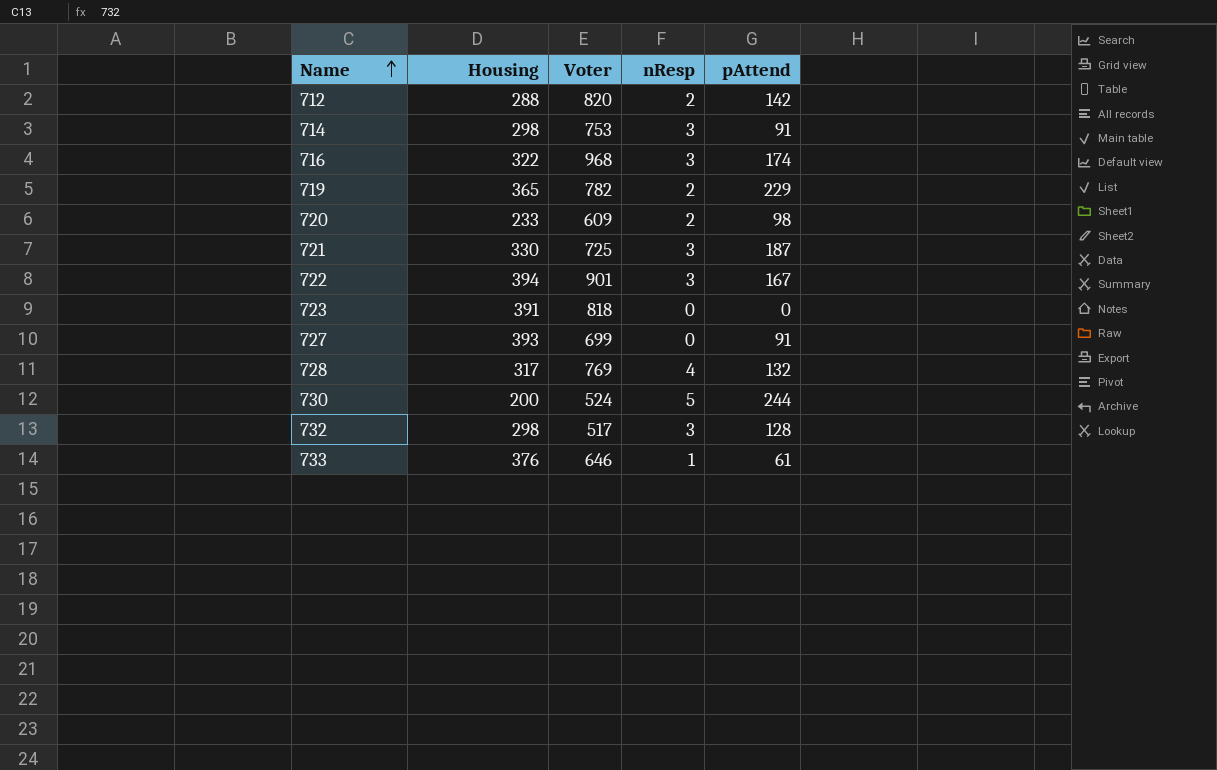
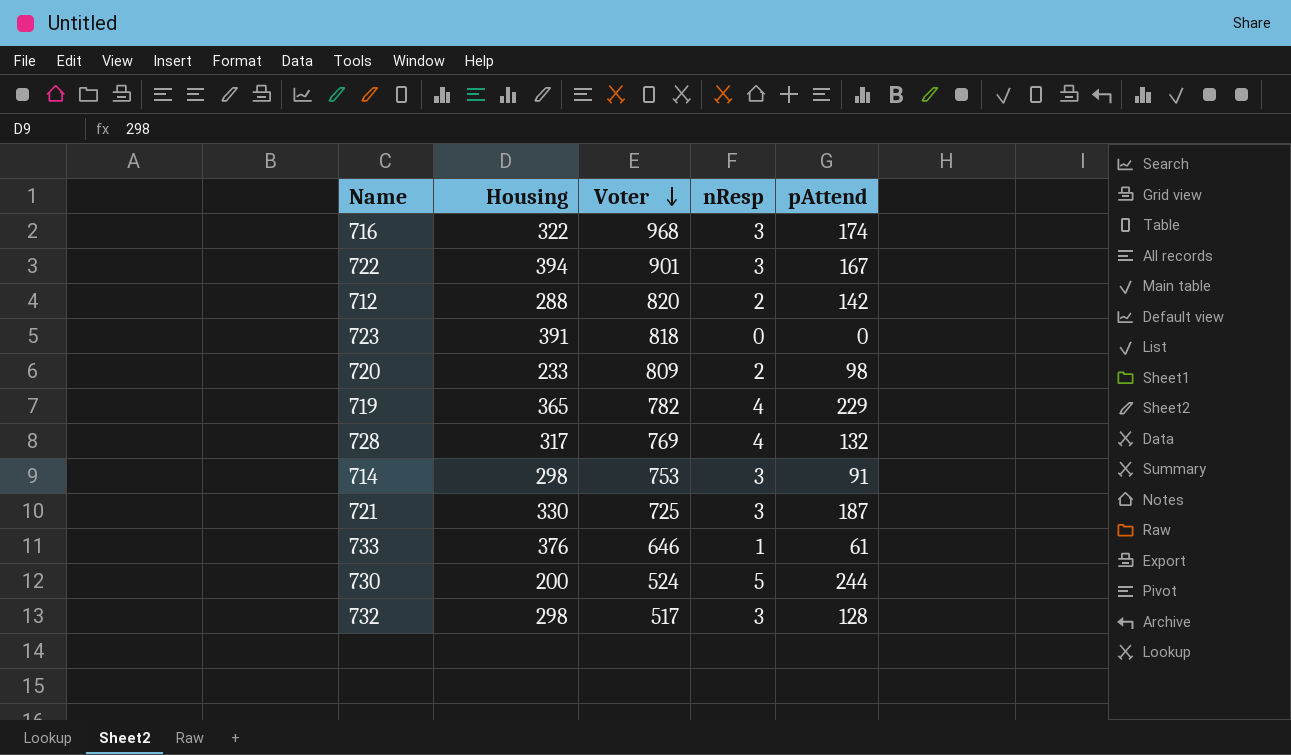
row order: Name ascending -> Voter descending
row 727: 393 | 699 | 0 | 91 -> none
720 | Voter: 609 -> 809
719 | nResp: 2 -> 4

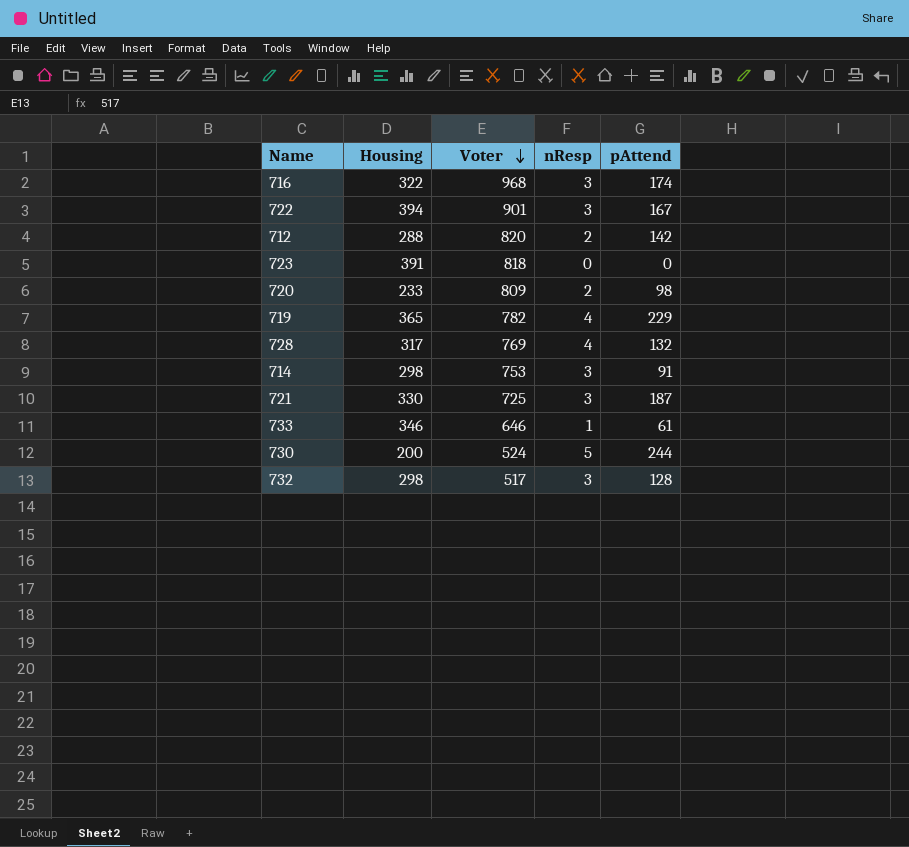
733 | Housing: 376 -> 346

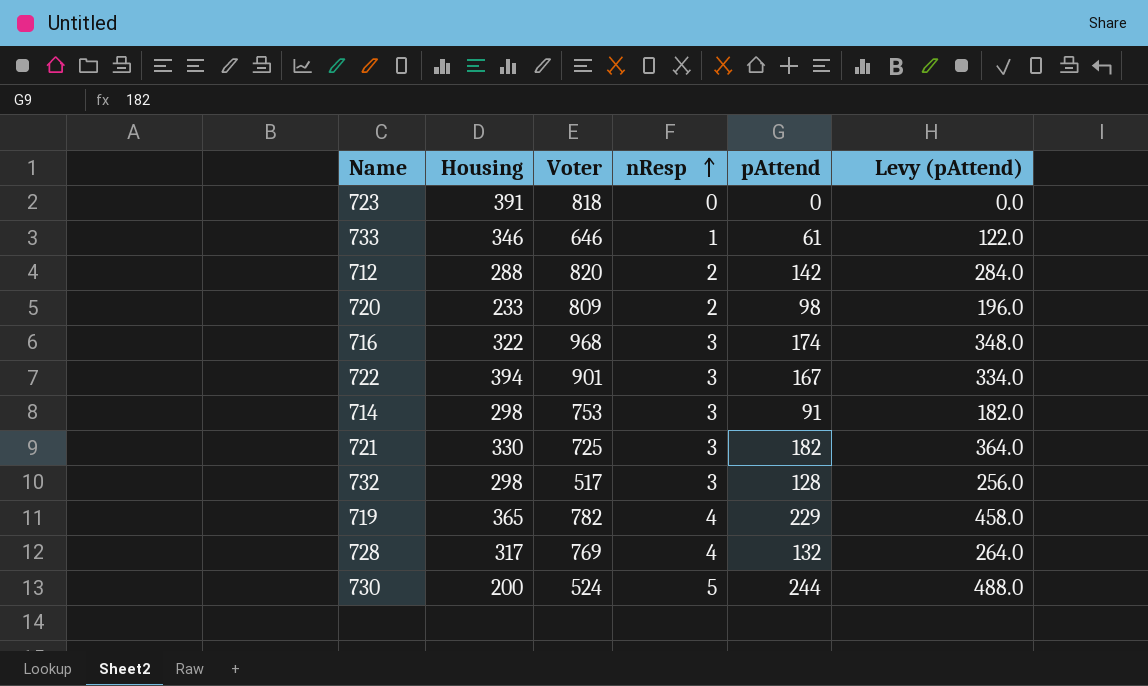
row order: Voter descending -> nResp ascending
column Levy (pAttend) | formula: none -> [pAttend] * 2
721 | pAttend: 187 -> 182

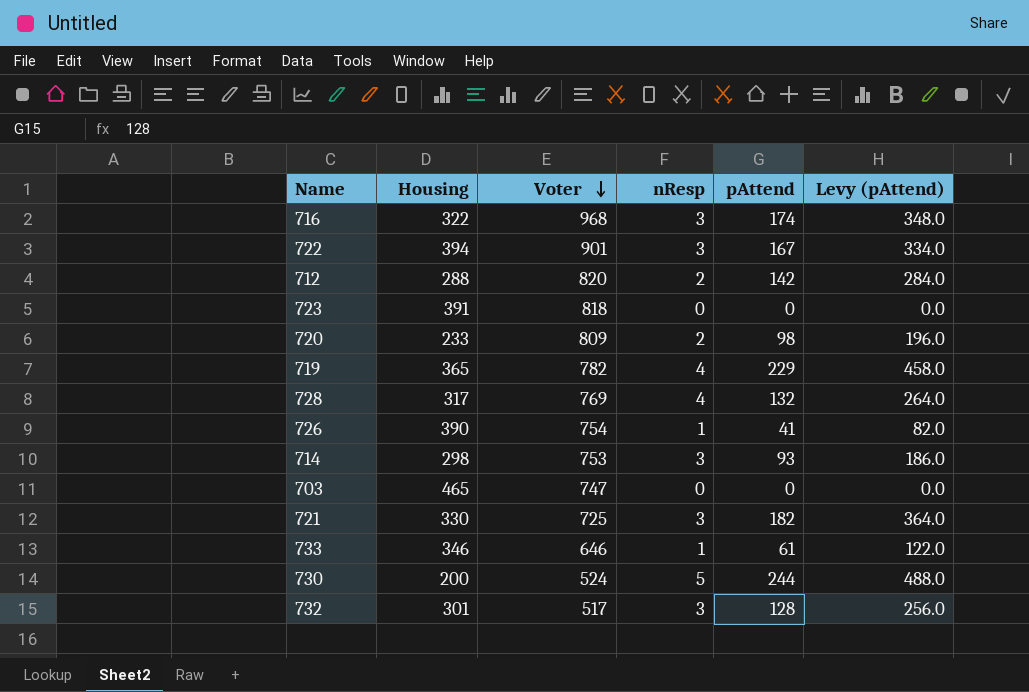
row order: nResp ascending -> Voter descending
row 726: none -> 390 | 754 | 1 | 41 | 82.0
714 | pAttend: 91 -> 93
714 | Levy (pAttend): 182.0 -> 186.0
row 703: none -> 465 | 747 | 0 | 0 | 0.0
732 | Housing: 298 -> 301

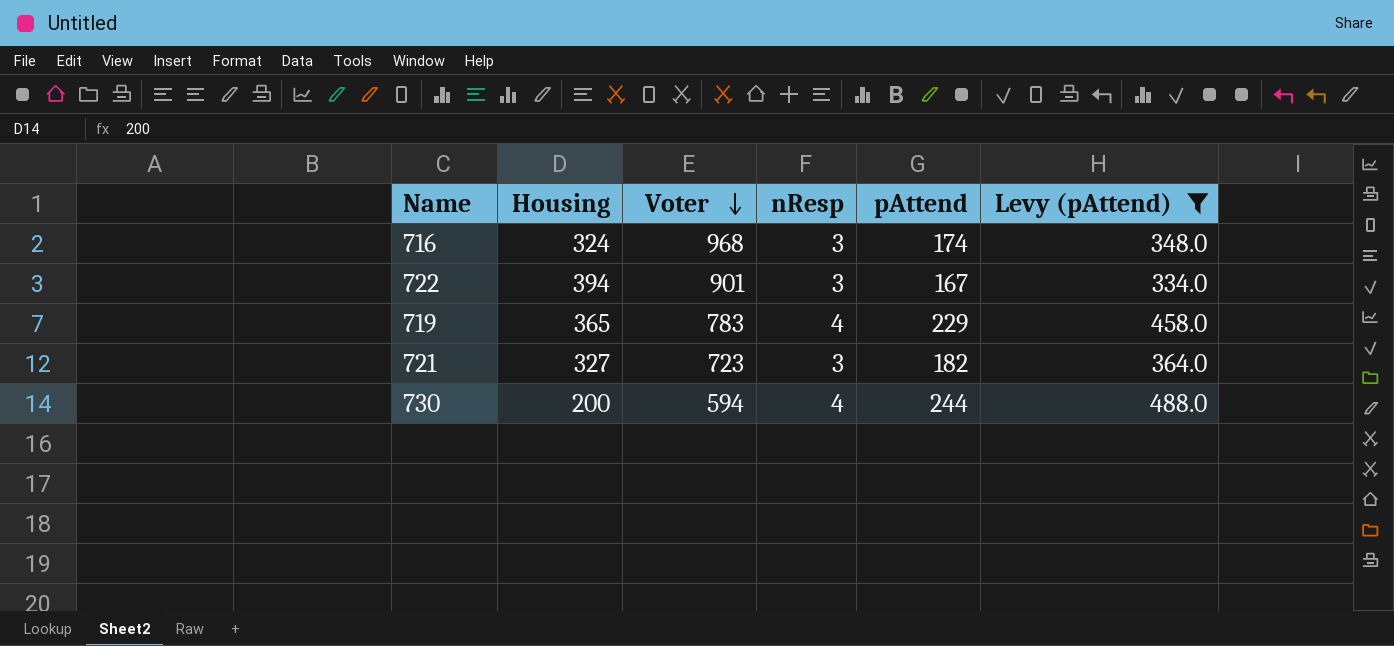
filter: none -> Levy (pAttend) >= 334.0
716 | Housing: 322 -> 324
719 | Voter: 782 -> 783
721 | Housing: 330 -> 327
721 | Voter: 725 -> 723
730 | Voter: 524 -> 594
730 | nResp: 5 -> 4

